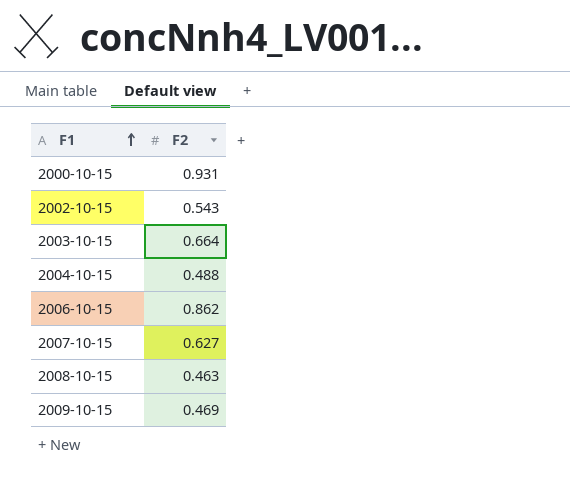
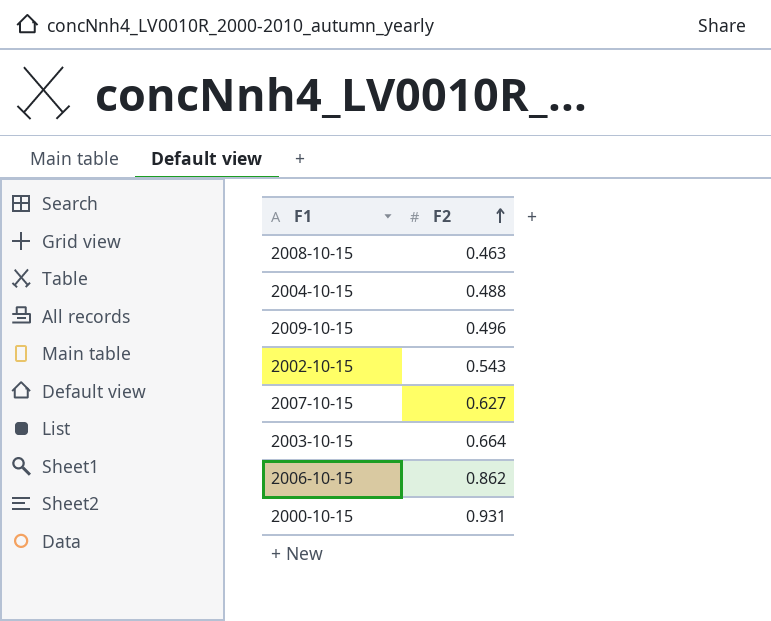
row order: F1 ascending -> F2 ascending
2009-10-15 | F2: 0.469 -> 0.496

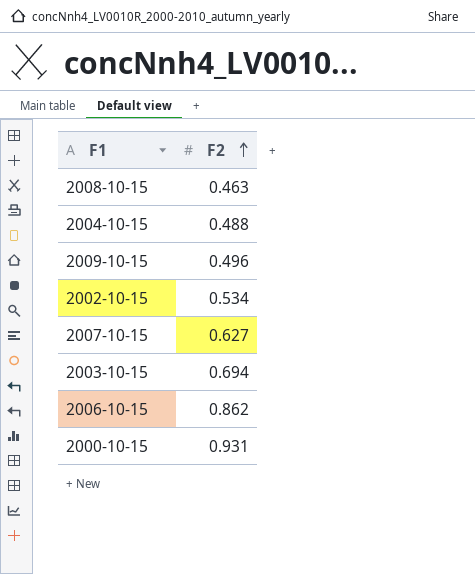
2002-10-15 | F2: 0.543 -> 0.534
2003-10-15 | F2: 0.664 -> 0.694

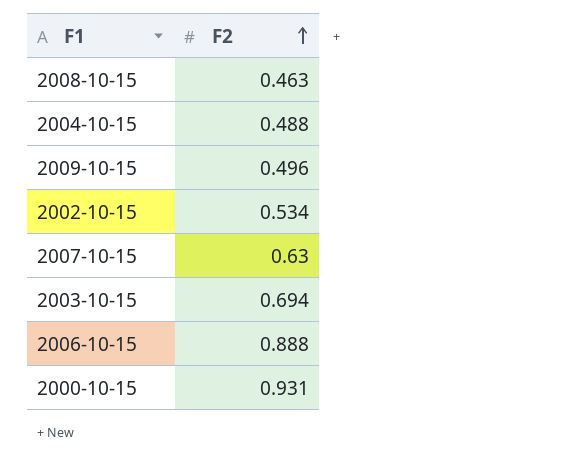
2007-10-15 | F2: 0.627 -> 0.63
2006-10-15 | F2: 0.862 -> 0.888

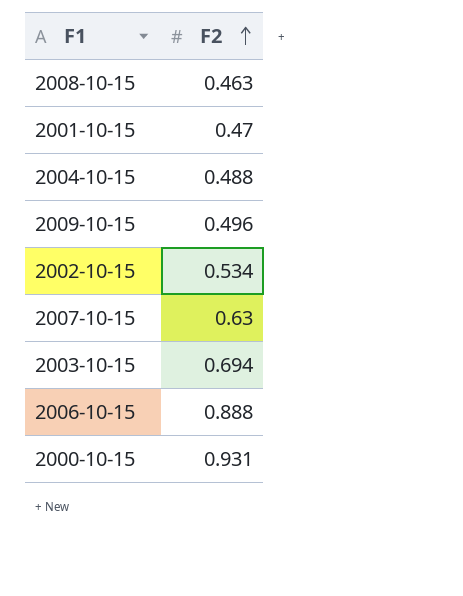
row 2001-10-15: none -> 0.47

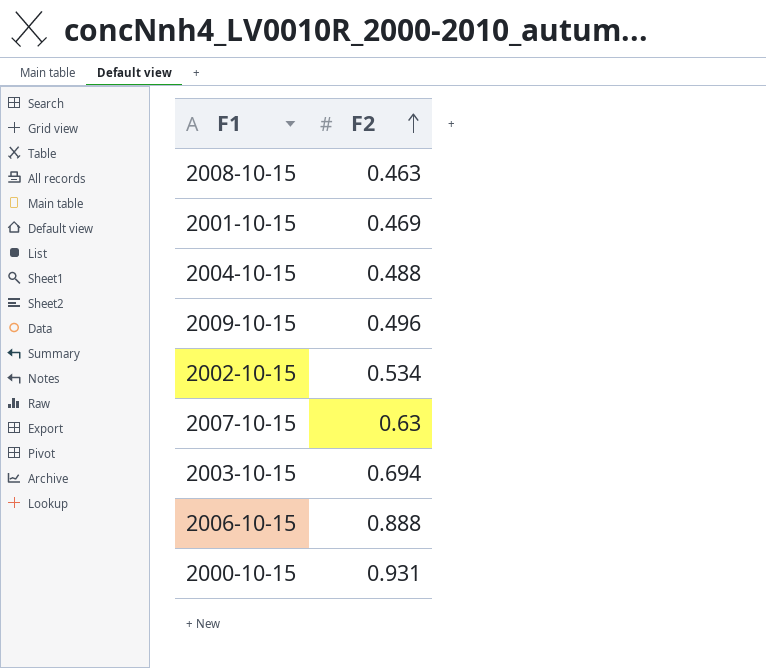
2001-10-15 | F2: 0.47 -> 0.469

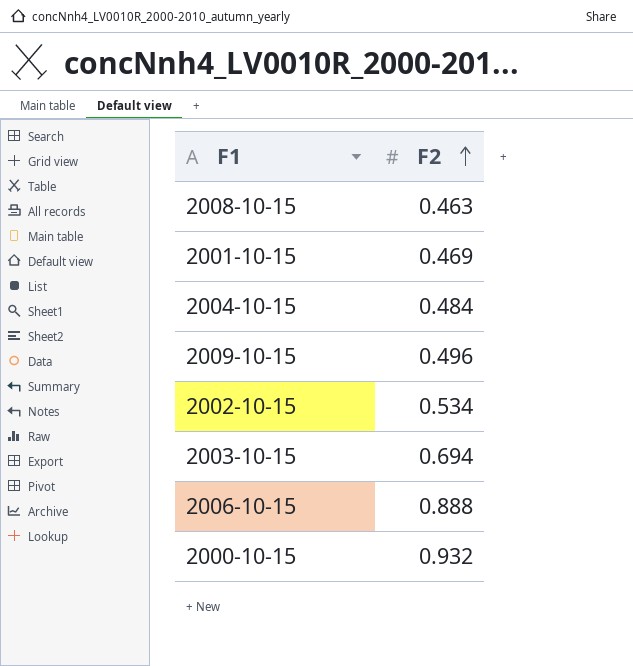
row 2007-10-15: 0.63 -> none
2004-10-15 | F2: 0.488 -> 0.484
2000-10-15 | F2: 0.931 -> 0.932

